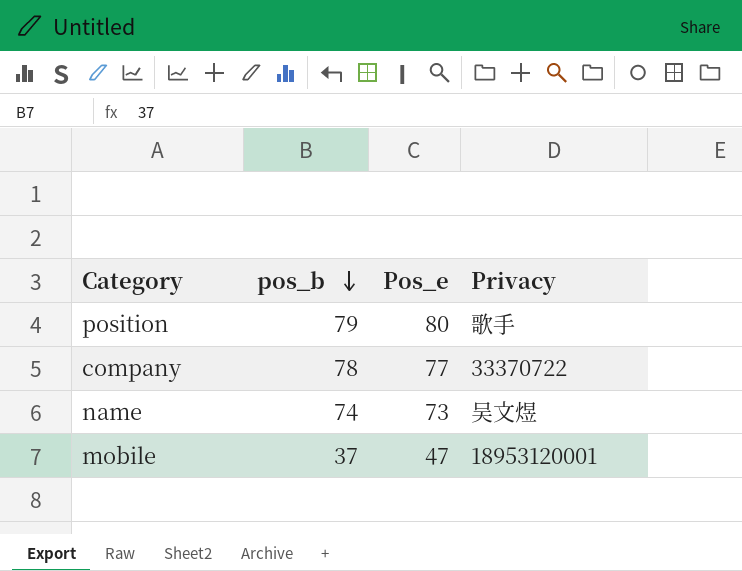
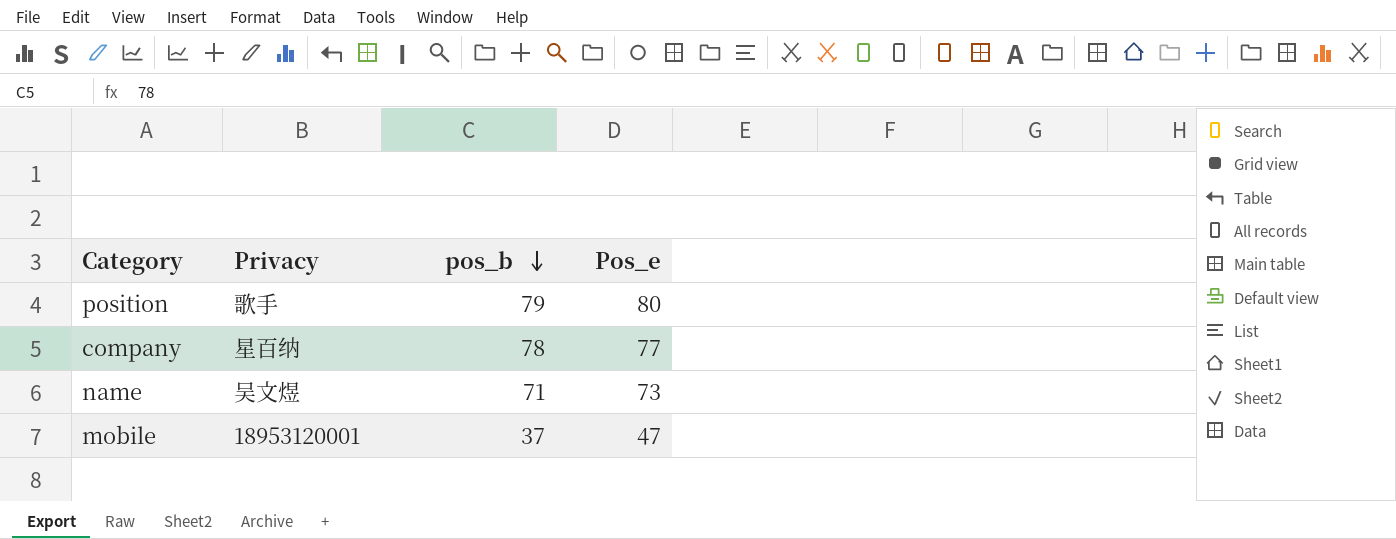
column Privacy | position: 4 -> 2
company | Privacy: 33370722 -> 星百纳
name | pos_b: 74 -> 71

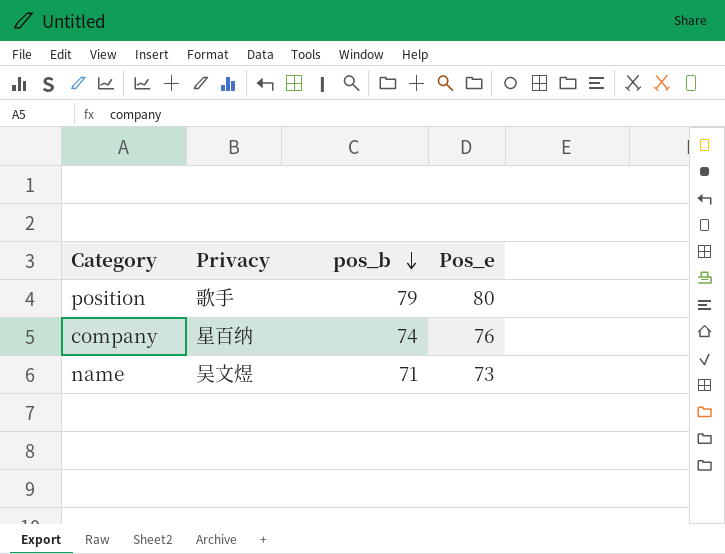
row mobile: 18953120001 | 37 | 47 -> none
company | pos_b: 78 -> 74
company | Pos_e: 77 -> 76

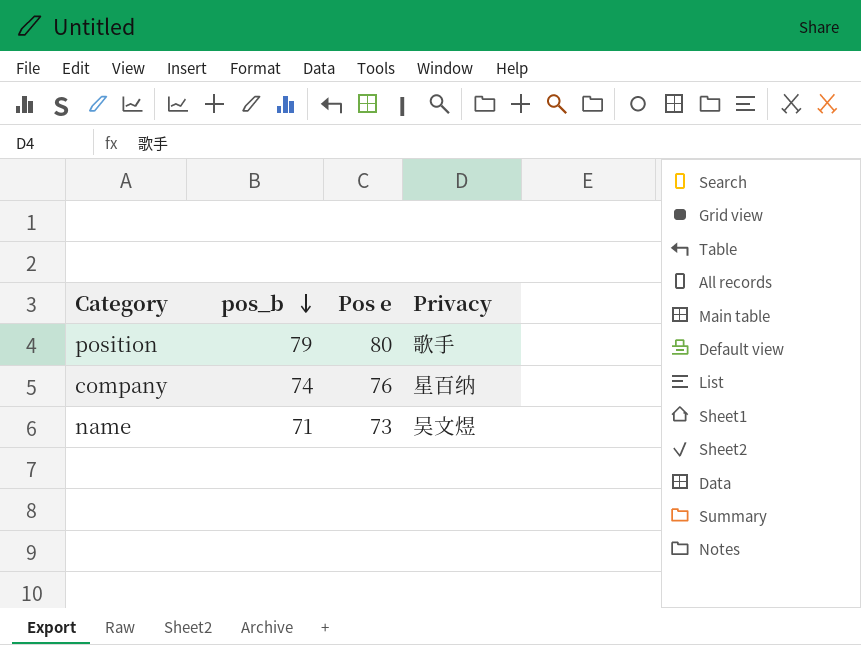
column name: Pos_e -> Pos e
column Privacy | position: 2 -> 4

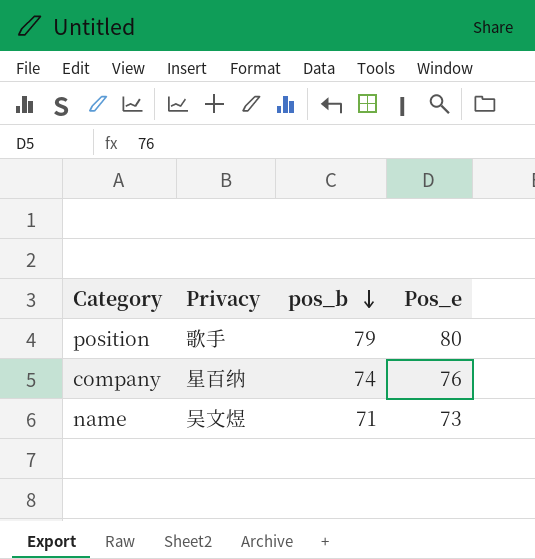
column Privacy | position: 4 -> 2
column name: Pos e -> Pos_e

